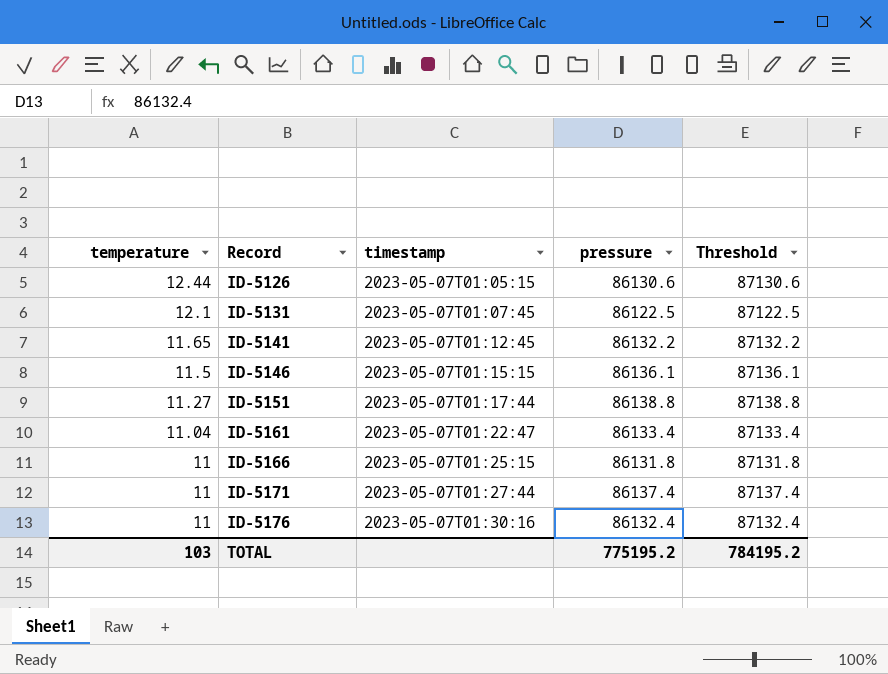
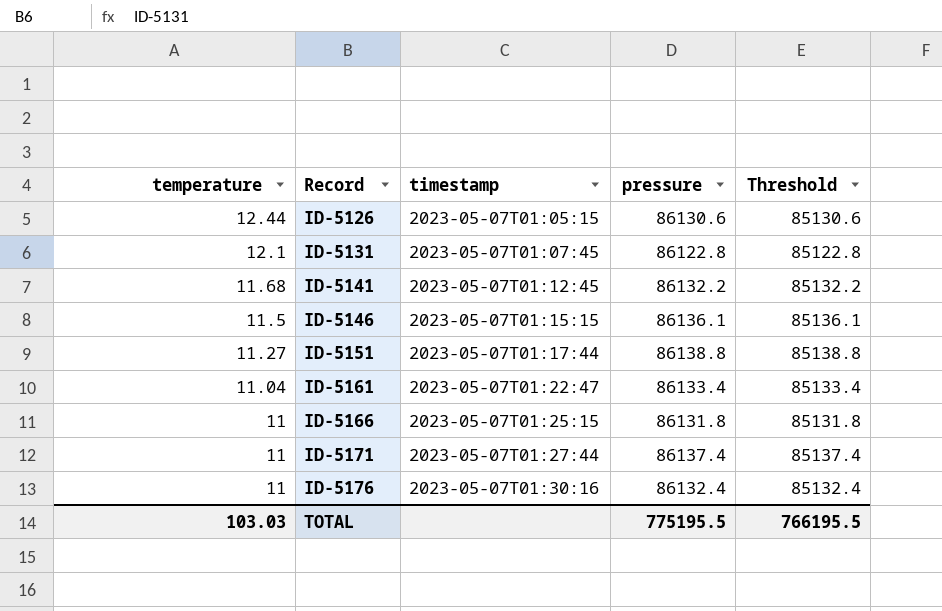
column Threshold | formula: [pressure] + 1000 -> [pressure] - 1000
ID-5131 | pressure: 86122.5 -> 86122.8
ID-5141 | temperature: 11.65 -> 11.68
TOTAL | temperature: 103 -> 103.03
TOTAL | pressure: 775195.2 -> 775195.5
TOTAL | Threshold: 784195.2 -> 766195.5

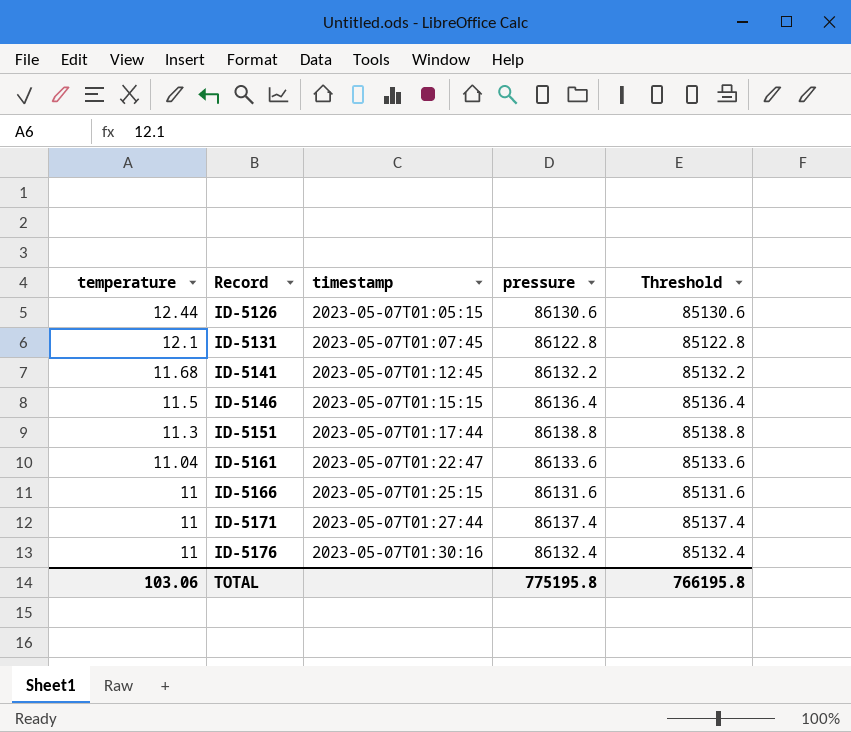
ID-5146 | pressure: 86136.1 -> 86136.4
ID-5146 | Threshold: 85136.1 -> 85136.4
ID-5151 | temperature: 11.27 -> 11.3
ID-5161 | pressure: 86133.4 -> 86133.6
ID-5161 | Threshold: 85133.4 -> 85133.6
ID-5166 | pressure: 86131.8 -> 86131.6
ID-5166 | Threshold: 85131.8 -> 85131.6
TOTAL | temperature: 103.03 -> 103.06
TOTAL | pressure: 775195.5 -> 775195.8
TOTAL | Threshold: 766195.5 -> 766195.8

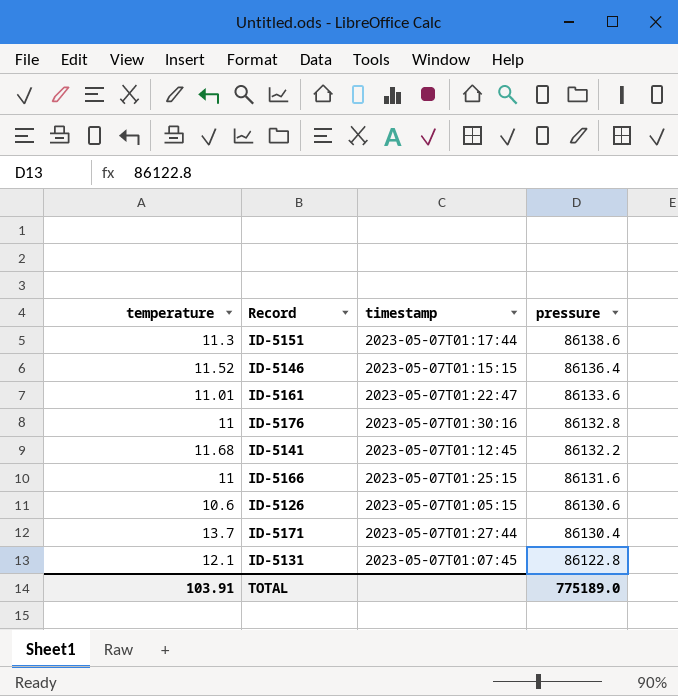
row order: temperature descending -> pressure descending
column Threshold | formula: [pressure] - 1000 -> none
ID-5151 | pressure: 86138.8 -> 86138.6
ID-5146 | temperature: 11.5 -> 11.52
ID-5161 | temperature: 11.04 -> 11.01
ID-5176 | pressure: 86132.4 -> 86132.8
ID-5126 | temperature: 12.44 -> 10.6
ID-5171 | temperature: 11 -> 13.7
ID-5171 | pressure: 86137.4 -> 86130.4
TOTAL | temperature: 103.06 -> 103.91
TOTAL | pressure: 775195.8 -> 775189.0

